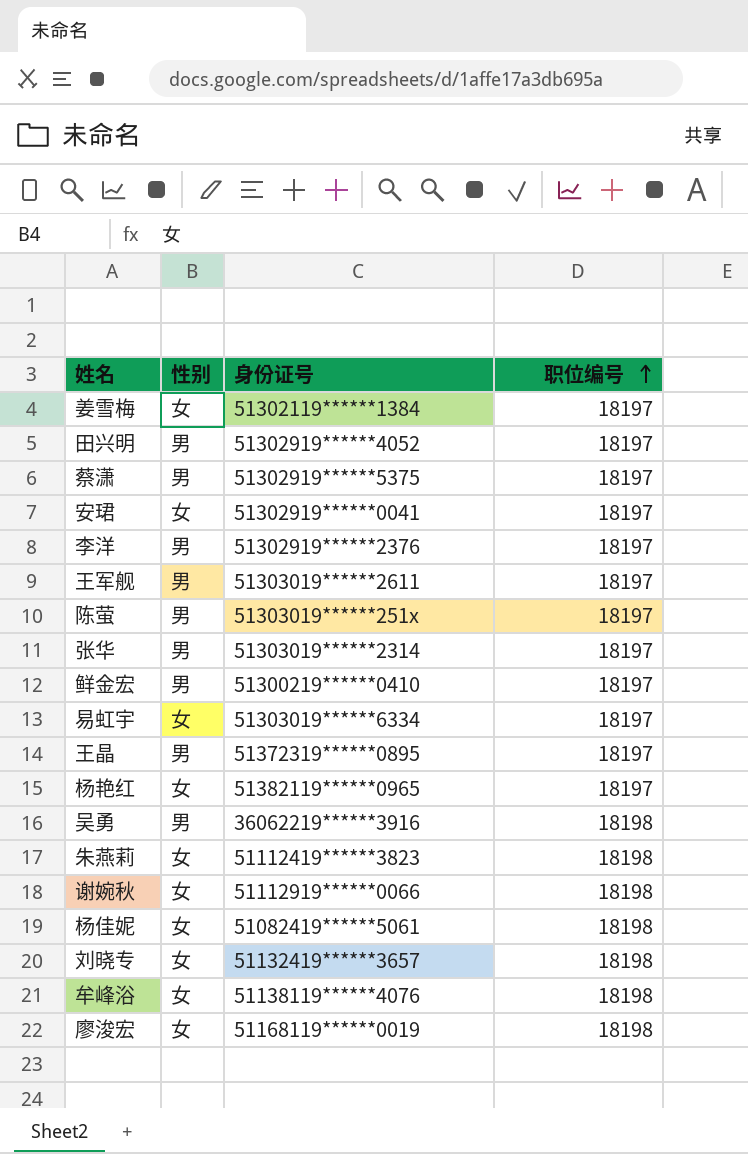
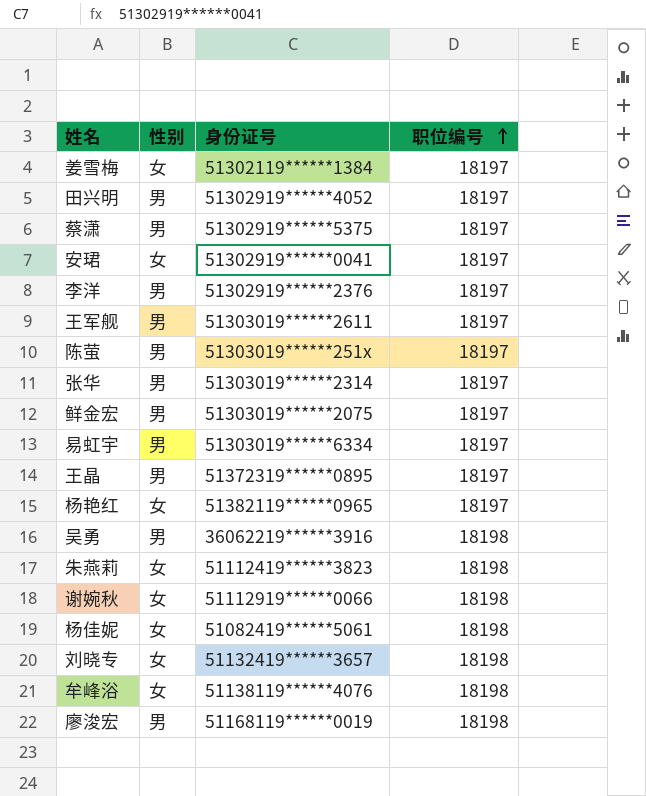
鲜金宏 | 身份证号: 51300219******0410 -> 51303019******2075
易虹宇 | 性别: 女 -> 男
廖浚宏 | 性别: 女 -> 男

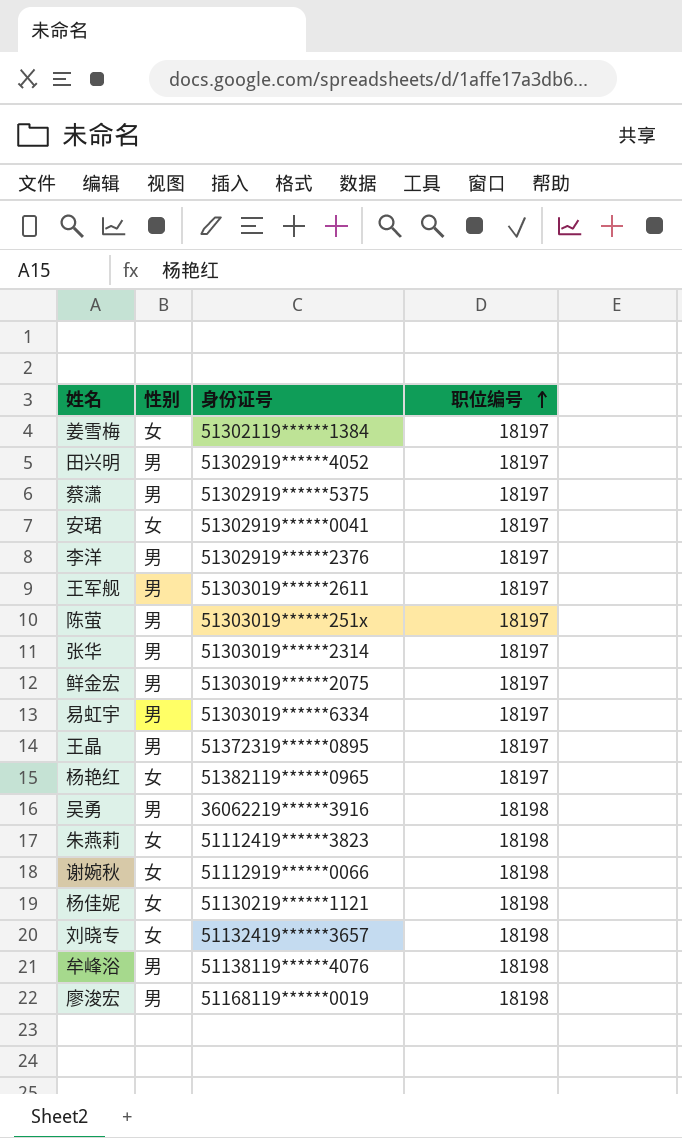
杨佳妮 | 身份证号: 51082419******5061 -> 51130219******1121
牟峰浴 | 性别: 女 -> 男

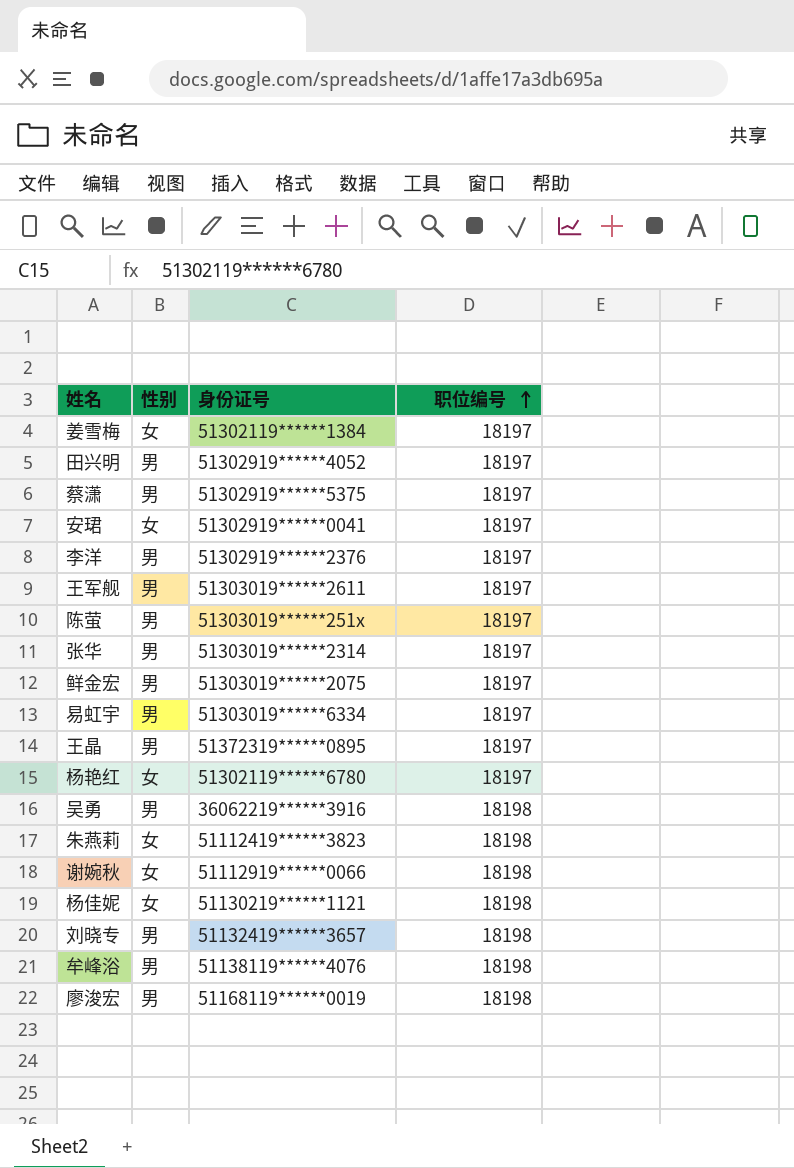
杨艳红 | 身份证号: 51382119******0965 -> 51302119******6780
刘晓专 | 性别: 女 -> 男

